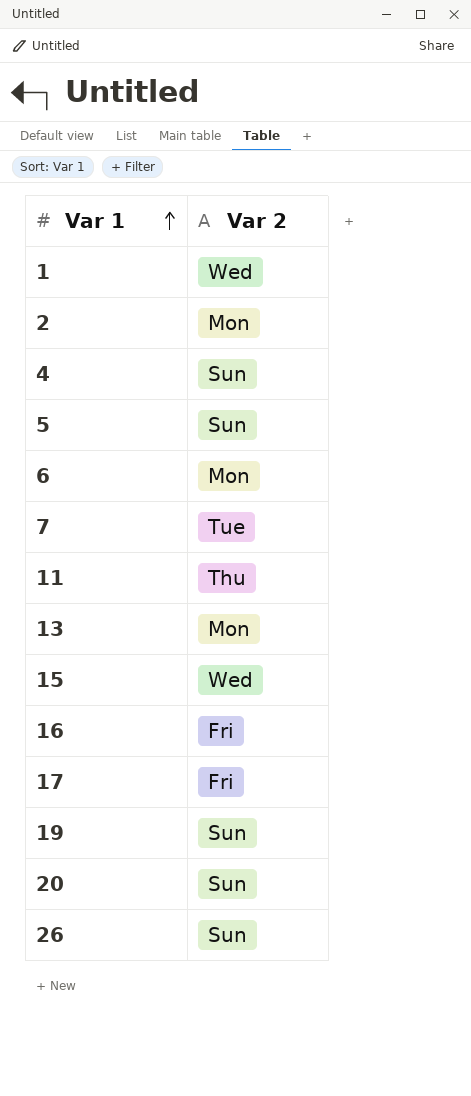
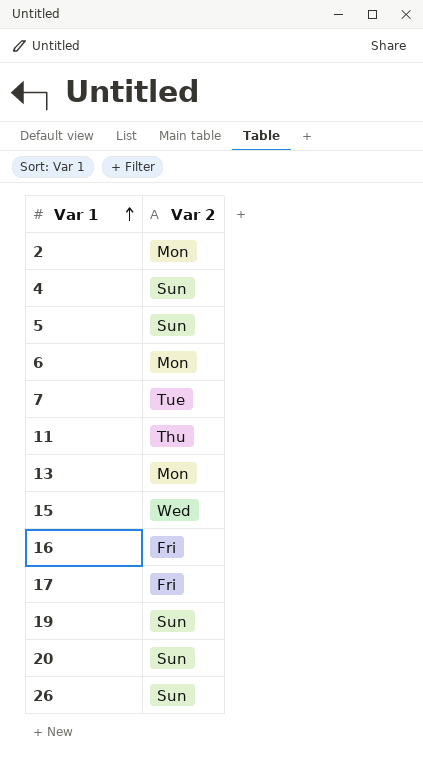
row 1: Wed -> none

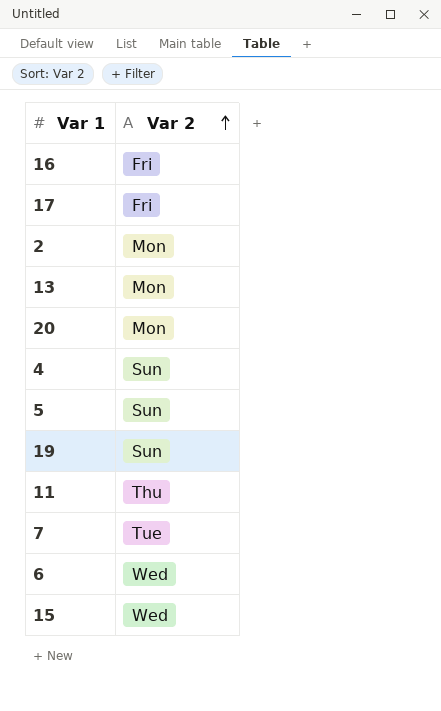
row order: Var 1 ascending -> Var 2 ascending
row 26: Sun -> none
20 | Var 2: Sun -> Mon
6 | Var 2: Mon -> Wed

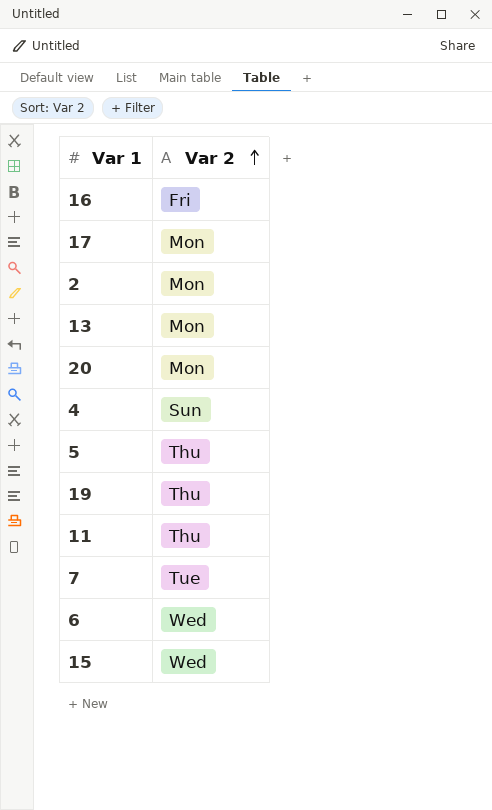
17 | Var 2: Fri -> Mon
5 | Var 2: Sun -> Thu
19 | Var 2: Sun -> Thu

